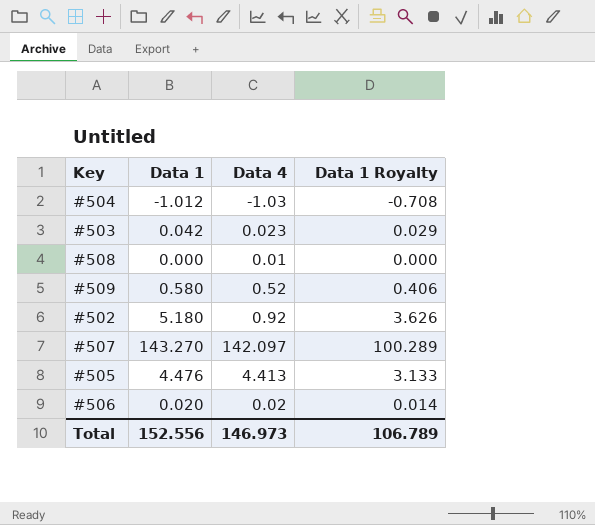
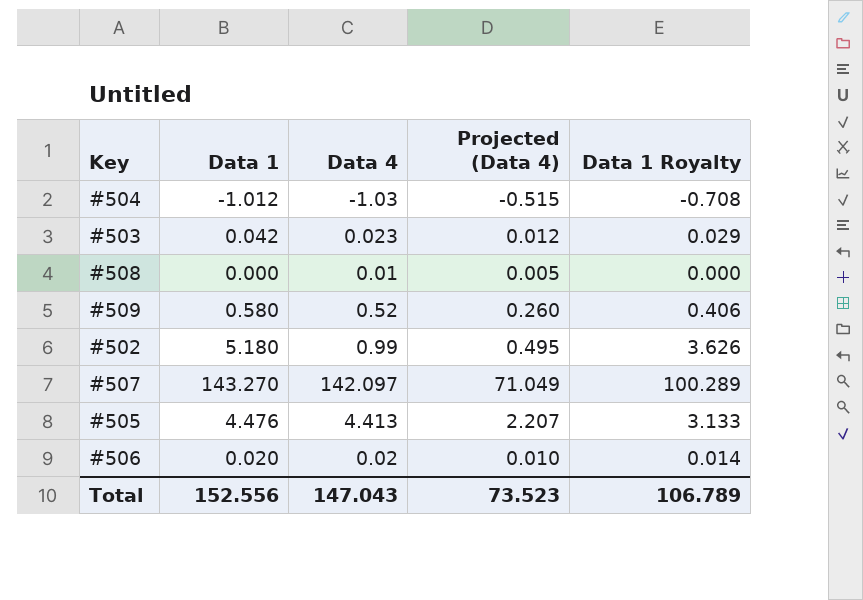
column Projected (Data 4) | formula: none -> [Data 4] * 0.5
#502 | Data 4: 0.92 -> 0.99
Total | Data 4: 146.973 -> 147.043

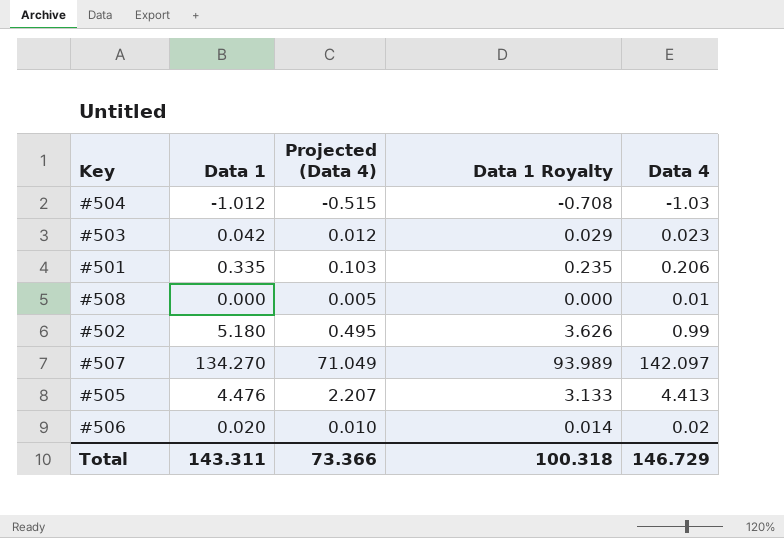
column Data 4 | position: 3 -> 5
row #509: 0.580 | 0.52 | 0.260 | 0.406 -> none
row #501: none -> 0.335 | 0.103 | 0.235 | 0.206
#507 | Data 1: 143.270 -> 134.270
#507 | Data 1 Royalty: 100.289 -> 93.989
Total | Data 1: 152.556 -> 143.311
Total | Projected (Data 4): 73.523 -> 73.366
Total | Data 1 Royalty: 106.789 -> 100.318
Total | Data 4: 147.043 -> 146.729

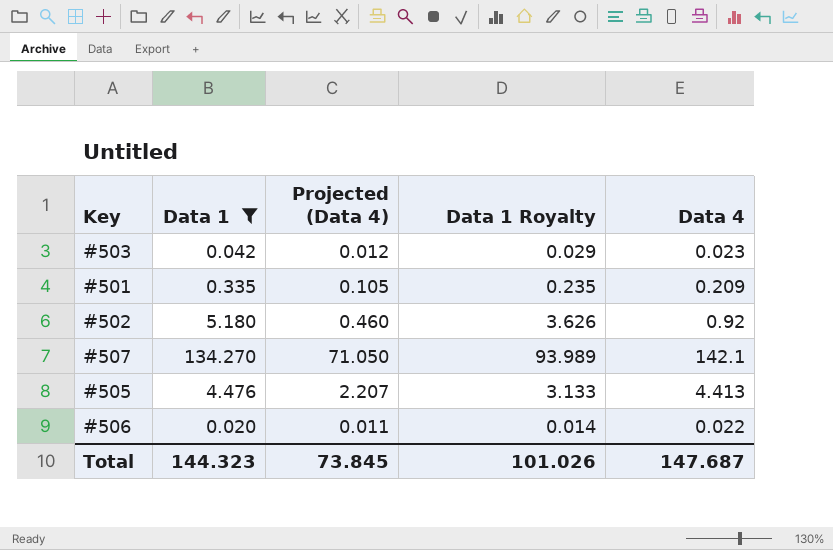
filter: none -> Data 1 >= 0.020
#501 | Projected (Data 4): 0.103 -> 0.105
#501 | Data 4: 0.206 -> 0.209
#502 | Projected (Data 4): 0.495 -> 0.460
#502 | Data 4: 0.99 -> 0.92
#507 | Projected (Data 4): 71.049 -> 71.050
#507 | Data 4: 142.097 -> 142.1
#506 | Projected (Data 4): 0.010 -> 0.011
#506 | Data 4: 0.02 -> 0.022
Total | Data 1: 143.311 -> 144.323
Total | Projected (Data 4): 73.366 -> 73.845
Total | Data 1 Royalty: 100.318 -> 101.026
Total | Data 4: 146.729 -> 147.687

